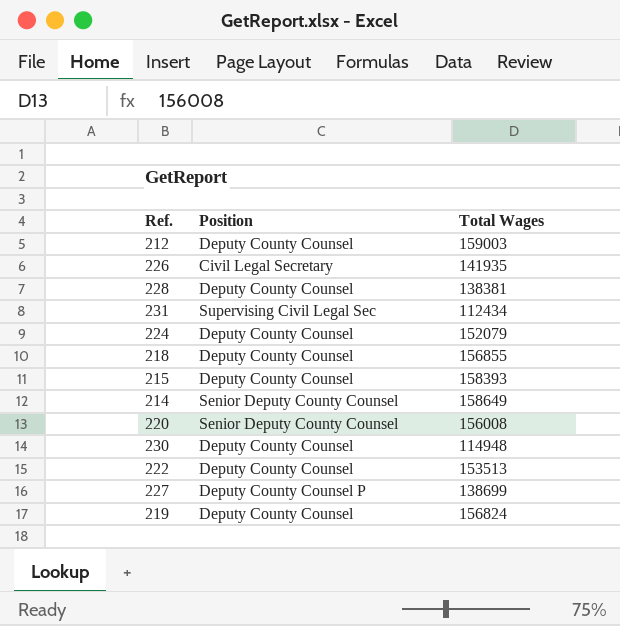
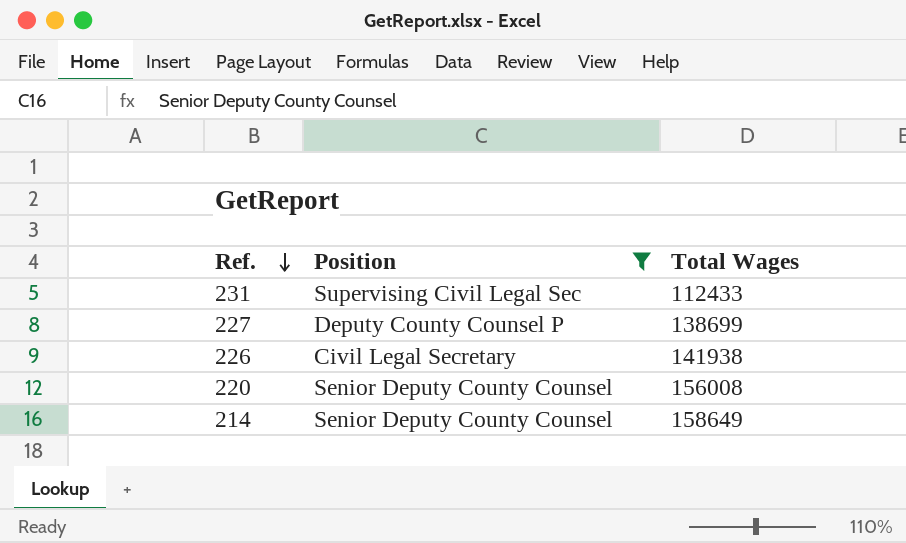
filter: none -> Position != Deputy County Counsel
row order: none -> Ref. descending
231 | Total Wages: 112434 -> 112433
226 | Total Wages: 141935 -> 141938

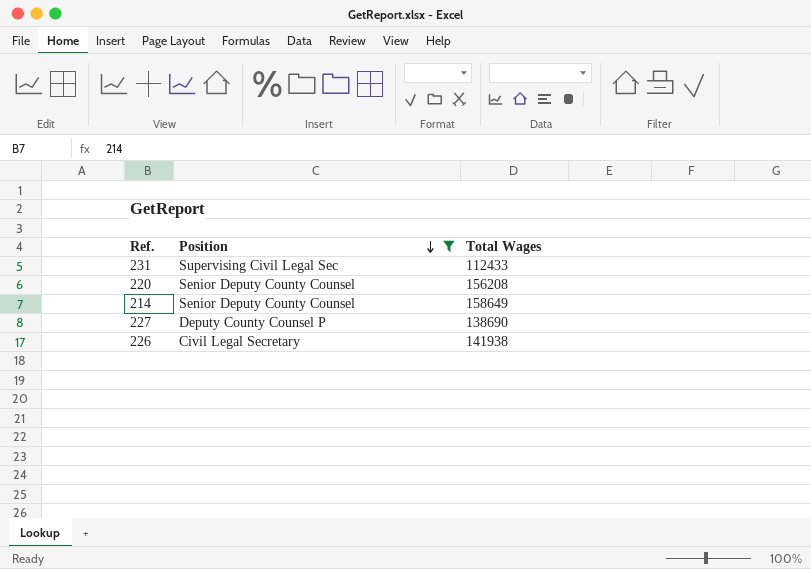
row order: Ref. descending -> Position descending
220 | Total Wages: 156008 -> 156208
227 | Total Wages: 138699 -> 138690

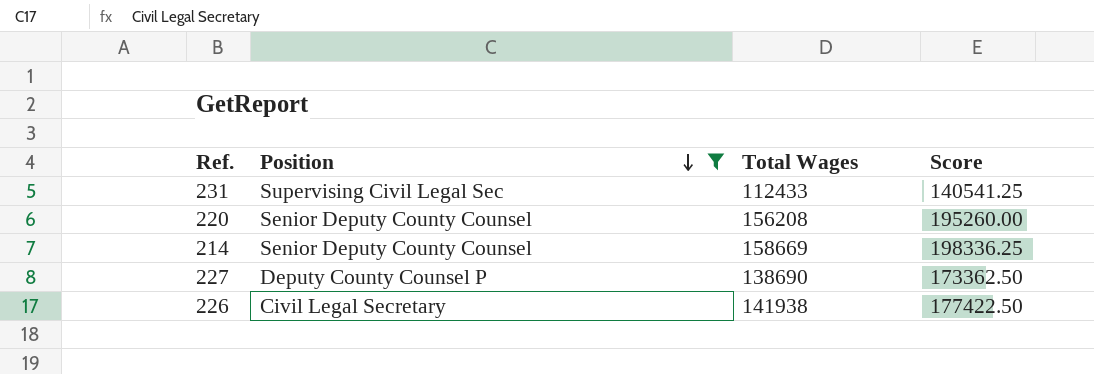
column Score | formula: none -> [Total Wages] * 1.25
214 | Total Wages: 158649 -> 158669

